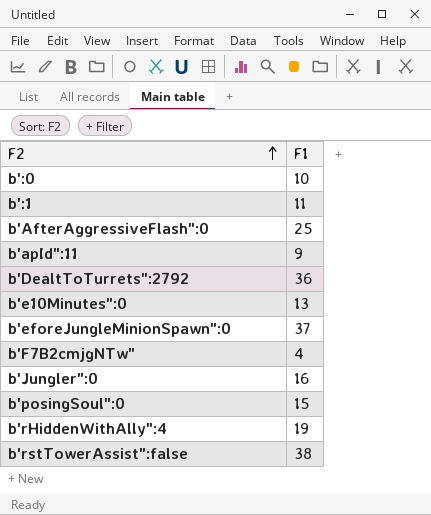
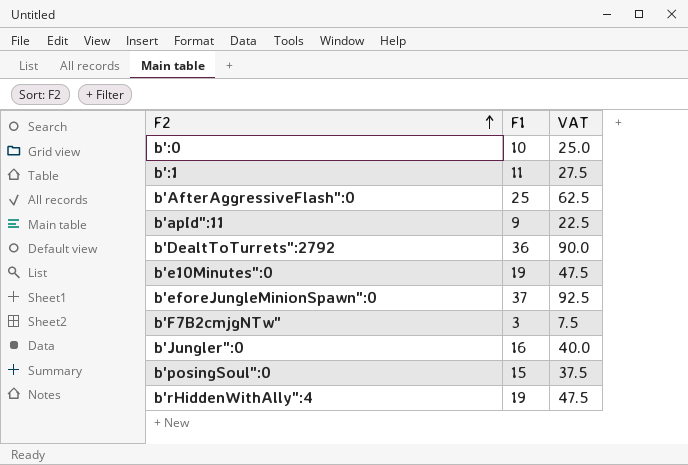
column VAT | formula: none -> [F1] * 2.5
row b'rstTowerAssist":false: 38 -> none
b'e10Minutes":0 | F1: 13 -> 19
b'F7B2cmjgNTw" | F1: 4 -> 3

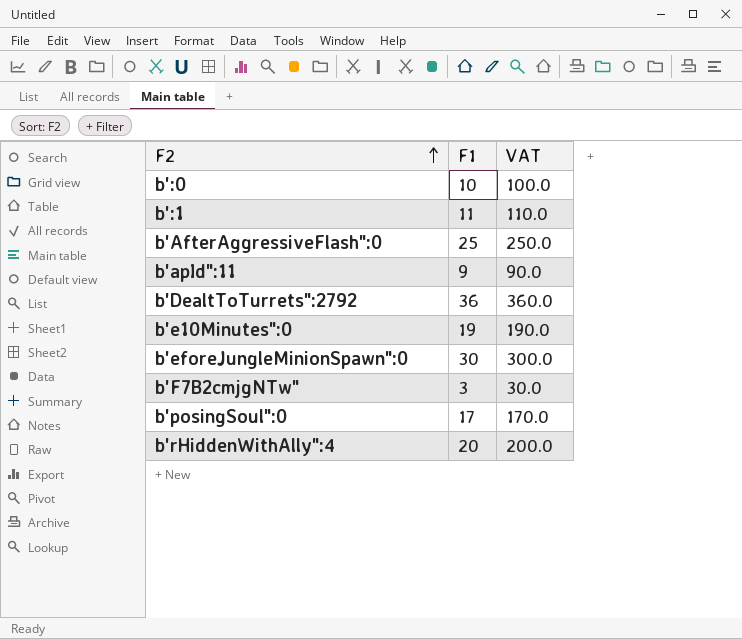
column VAT | formula: [F1] * 2.5 -> [F1] * 10
row b'Jungler":0: 16 | 40.0 -> none
b'eforeJungleMinionSpawn":0 | F1: 37 -> 30
b'posingSoul":0 | F1: 15 -> 17
b'rHiddenWithAlly":4 | F1: 19 -> 20

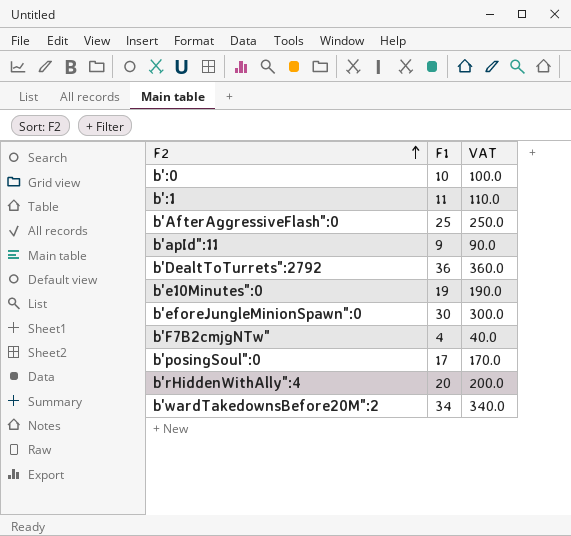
b'F7B2cmjgNTw" | F1: 3 -> 4
b'F7B2cmjgNTw" | VAT: 30.0 -> 40.0
row b'wardTakedownsBefore20M":2: none -> 34 | 340.0

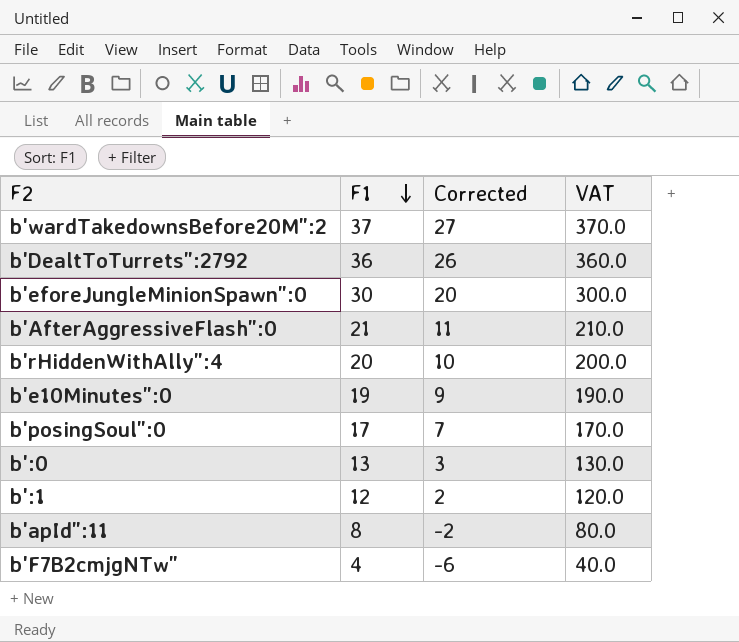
row order: F2 ascending -> F1 descending
column Corrected | formula: none -> [F1] - 10
b'wardTakedownsBefore20M":2 | F1: 34 -> 37
b'wardTakedownsBefore20M":2 | VAT: 340.0 -> 370.0
b'AfterAggressiveFlash":0 | F1: 25 -> 21
b'AfterAggressiveFlash":0 | VAT: 250.0 -> 210.0
b':0 | F1: 10 -> 13
b':0 | VAT: 100.0 -> 130.0
b':1 | F1: 11 -> 12
b':1 | VAT: 110.0 -> 120.0
b'apId":11 | F1: 9 -> 8
b'apId":11 | VAT: 90.0 -> 80.0

